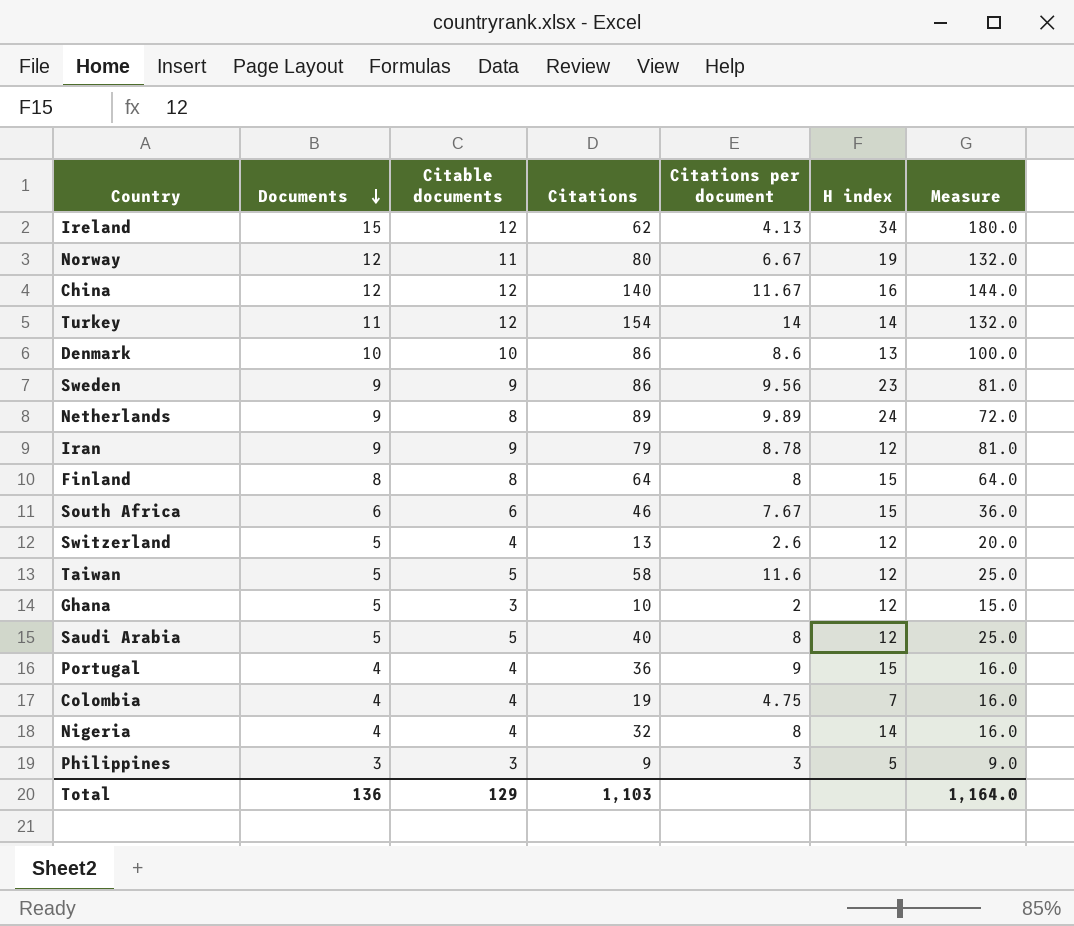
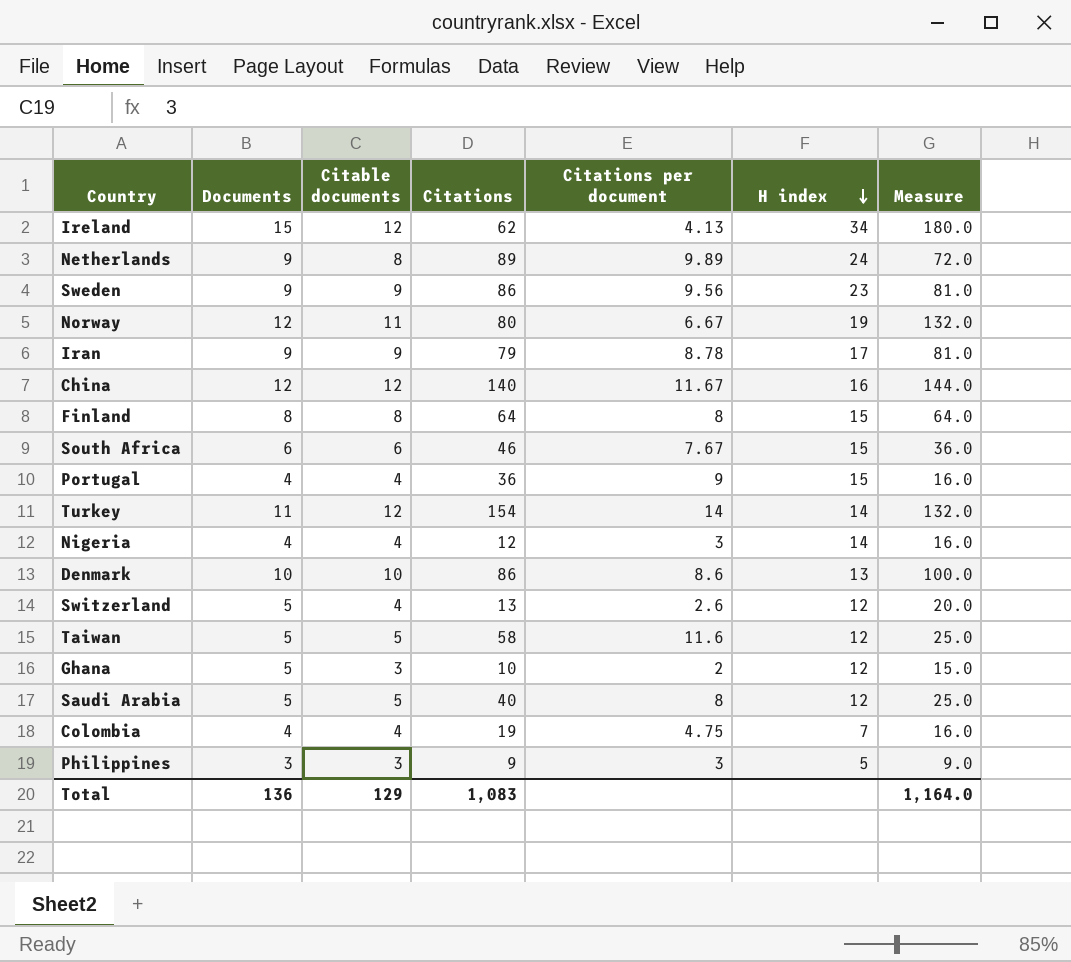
row order: Documents descending -> H index descending
Iran | H index: 12 -> 17
Nigeria | Citations: 32 -> 12
Nigeria | Citations per document: 8 -> 3
Total | Citations: 1,103 -> 1,083

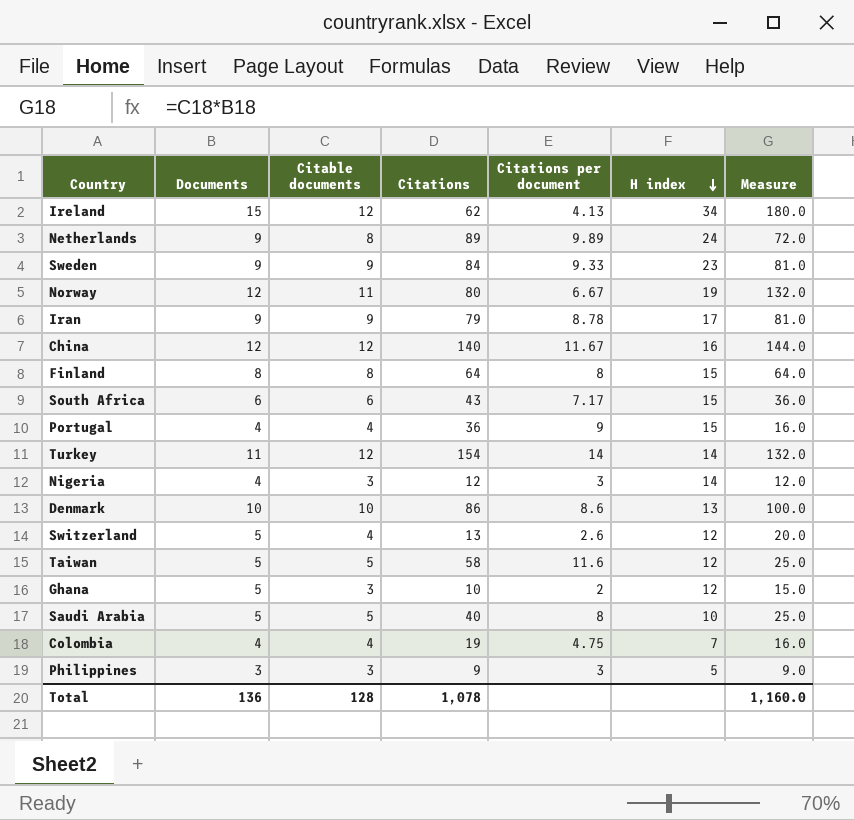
Sweden | Citations: 86 -> 84
Sweden | Citations per document: 9.56 -> 9.33
South Africa | Citations: 46 -> 43
South Africa | Citations per document: 7.67 -> 7.17
Nigeria | Citable documents: 4 -> 3
Nigeria | Measure: 16.0 -> 12.0
Saudi Arabia | H index: 12 -> 10
Total | Citable documents: 129 -> 128
Total | Citations: 1,083 -> 1,078
Total | Measure: 1,164.0 -> 1,160.0

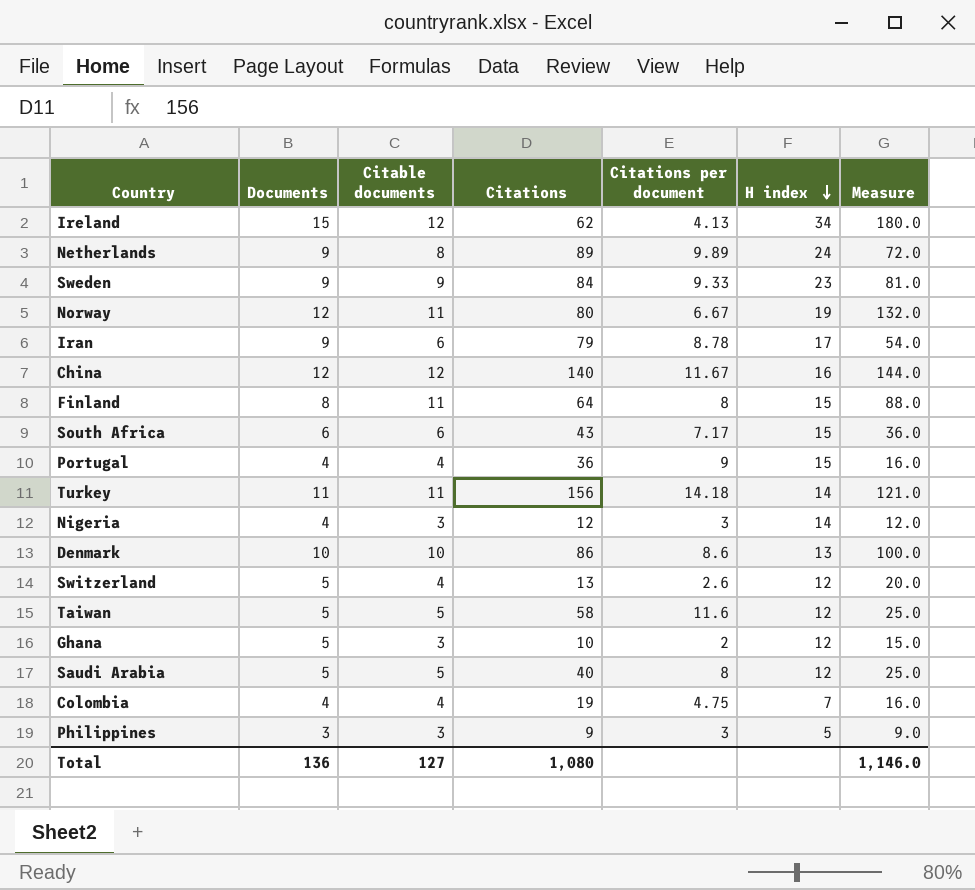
Iran | Citable documents: 9 -> 6
Iran | Measure: 81.0 -> 54.0
Finland | Citable documents: 8 -> 11
Finland | Measure: 64.0 -> 88.0
Turkey | Citable documents: 12 -> 11
Turkey | Citations: 154 -> 156
Turkey | Citations per document: 14 -> 14.18
Turkey | Measure: 132.0 -> 121.0
Saudi Arabia | H index: 10 -> 12
Total | Citable documents: 128 -> 127
Total | Citations: 1,078 -> 1,080
Total | Measure: 1,160.0 -> 1,146.0

